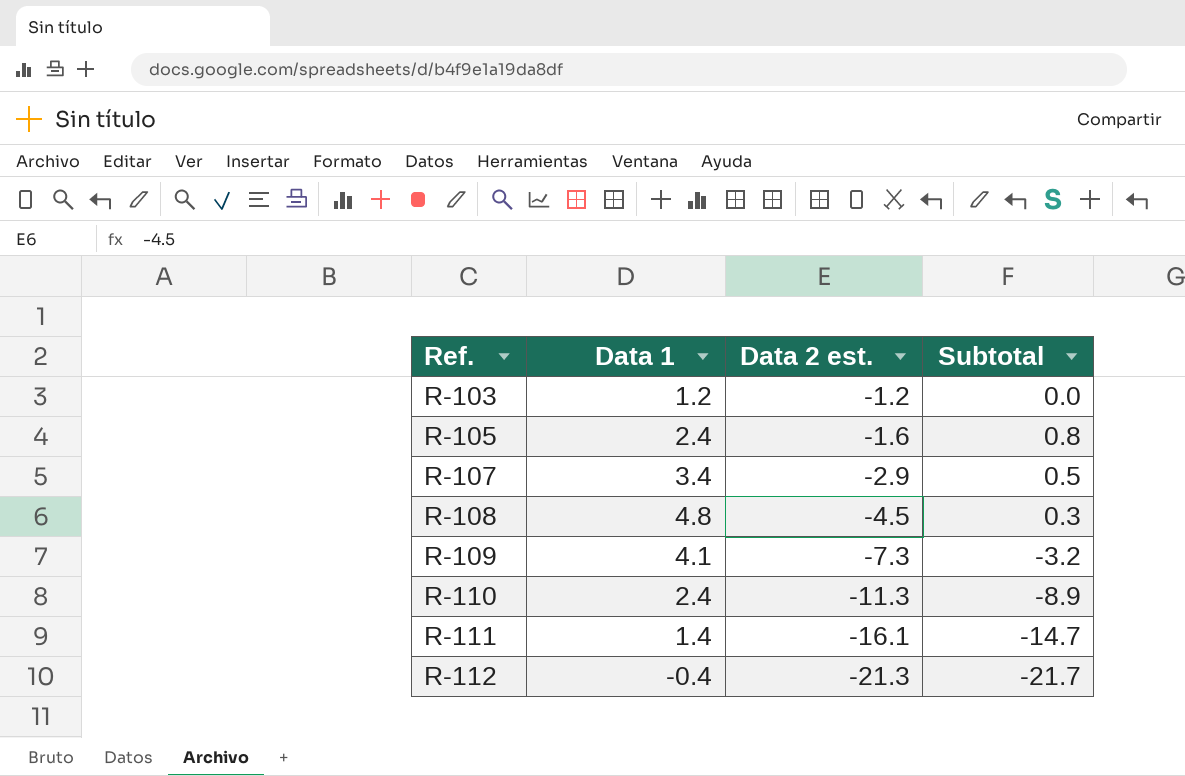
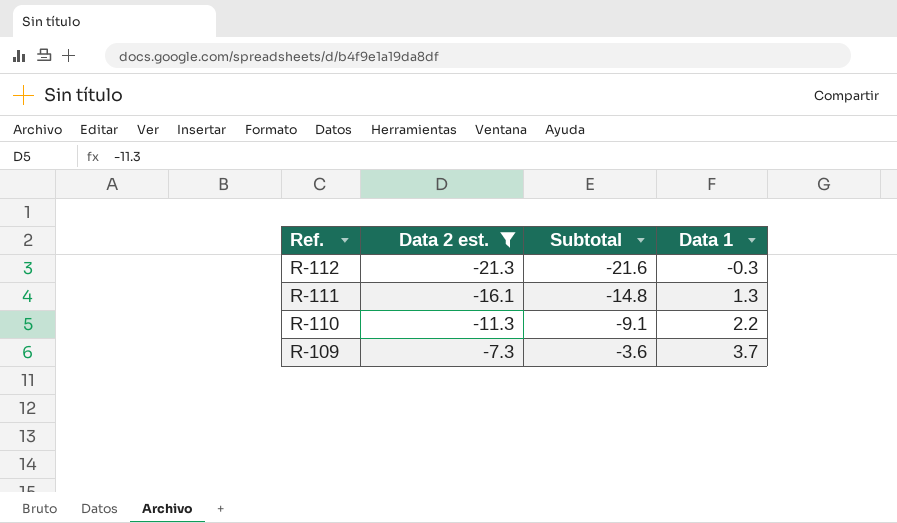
filter: none -> Data 2 est. <= -7.3
row order: Ref. ascending -> Ref. descending
column Data 1 | position: 2 -> 4
R-112 | Subtotal: -21.7 -> -21.6
R-112 | Data 1: -0.4 -> -0.3
R-111 | Subtotal: -14.7 -> -14.8
R-111 | Data 1: 1.4 -> 1.3
R-110 | Subtotal: -8.9 -> -9.1
R-110 | Data 1: 2.4 -> 2.2
R-109 | Subtotal: -3.2 -> -3.6
R-109 | Data 1: 4.1 -> 3.7

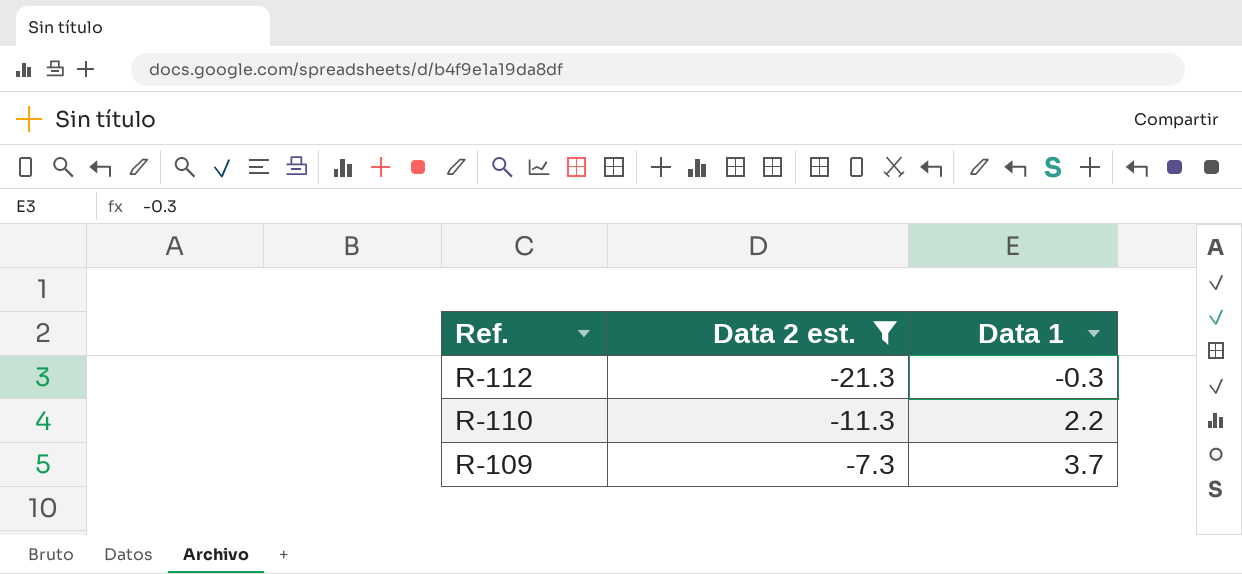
column Subtotal | formula: [Data 2 est.] + [Data 1] -> none
row R-111: -16.1 | -14.8 | 1.3 -> none

